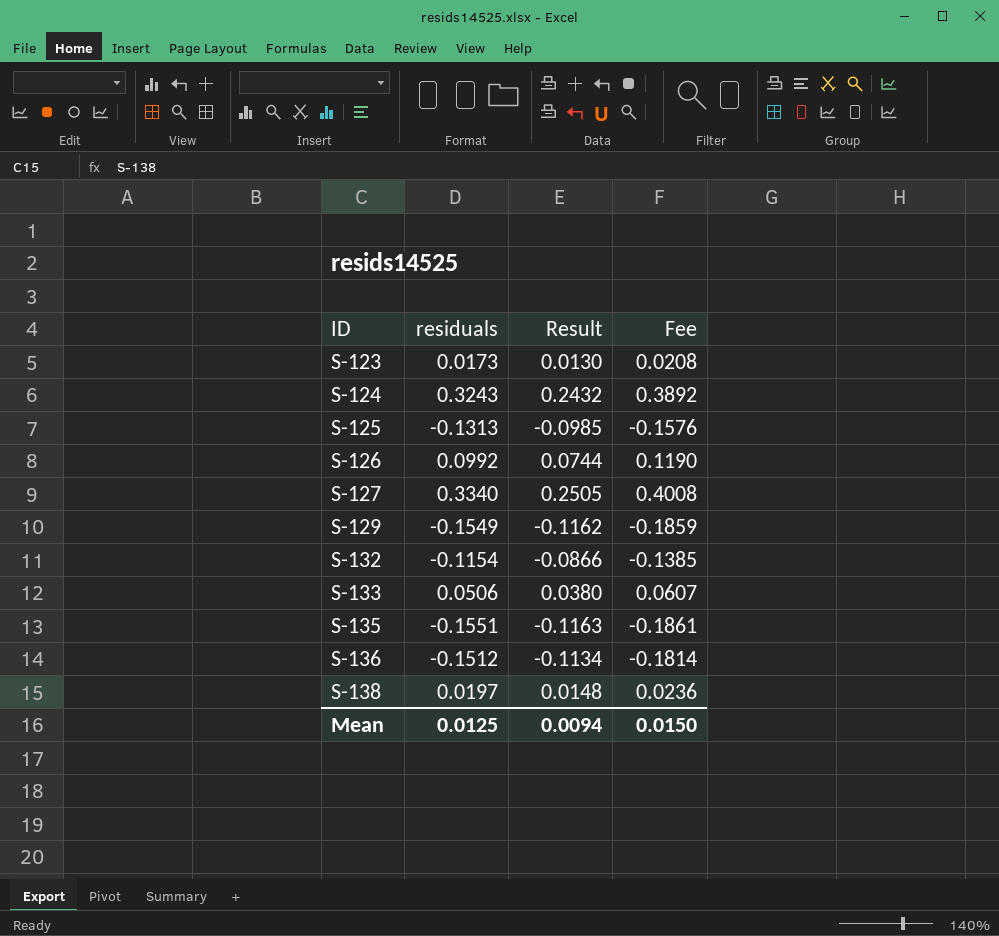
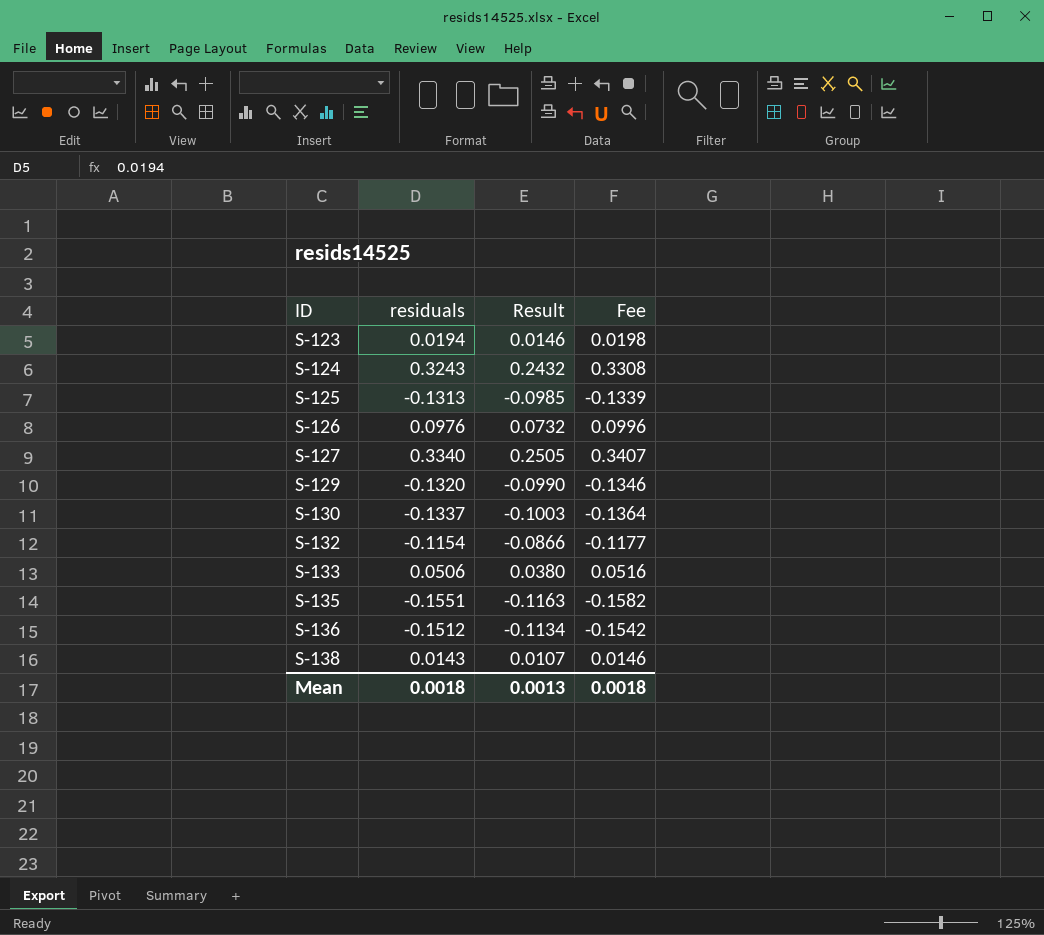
column Fee | formula: [residuals] * 1.2 -> [residuals] * 1.02
S-123 | residuals: 0.0173 -> 0.0194
S-123 | Result: 0.0130 -> 0.0146
S-126 | residuals: 0.0992 -> 0.0976
S-126 | Result: 0.0744 -> 0.0732
S-129 | residuals: -0.1549 -> -0.1320
S-129 | Result: -0.1162 -> -0.0990
row S-130: none -> -0.1337 | -0.1003 | -0.1364
S-138 | residuals: 0.0197 -> 0.0143
S-138 | Result: 0.0148 -> 0.0107
Mean | residuals: 0.0125 -> 0.0018
Mean | Result: 0.0094 -> 0.0013
Mean | Fee: 0.0150 -> 0.0018

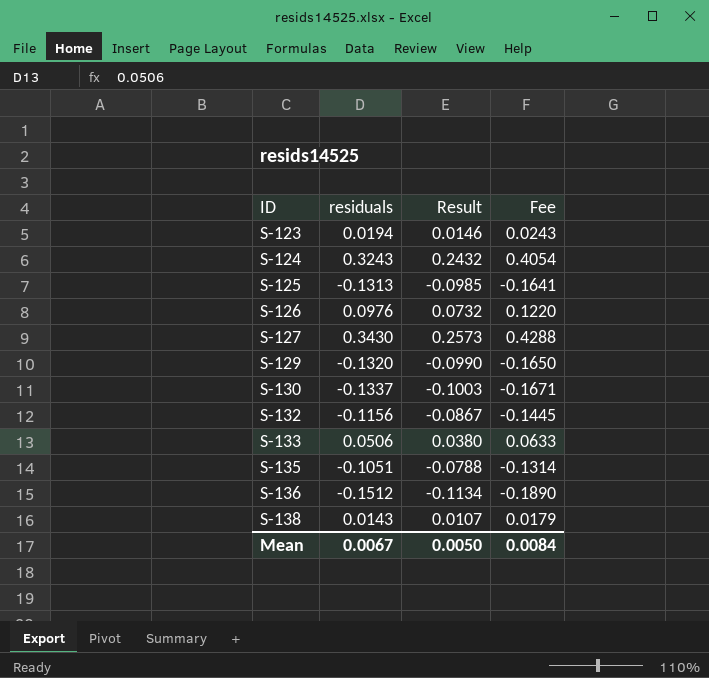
column Fee | formula: [residuals] * 1.02 -> [residuals] * 1.25
S-127 | residuals: 0.3340 -> 0.3430
S-127 | Result: 0.2505 -> 0.2573
S-132 | residuals: -0.1154 -> -0.1156
S-132 | Result: -0.0866 -> -0.0867
S-135 | residuals: -0.1551 -> -0.1051
S-135 | Result: -0.1163 -> -0.0788
Mean | residuals: 0.0018 -> 0.0067
Mean | Result: 0.0013 -> 0.0050
Mean | Fee: 0.0018 -> 0.0084

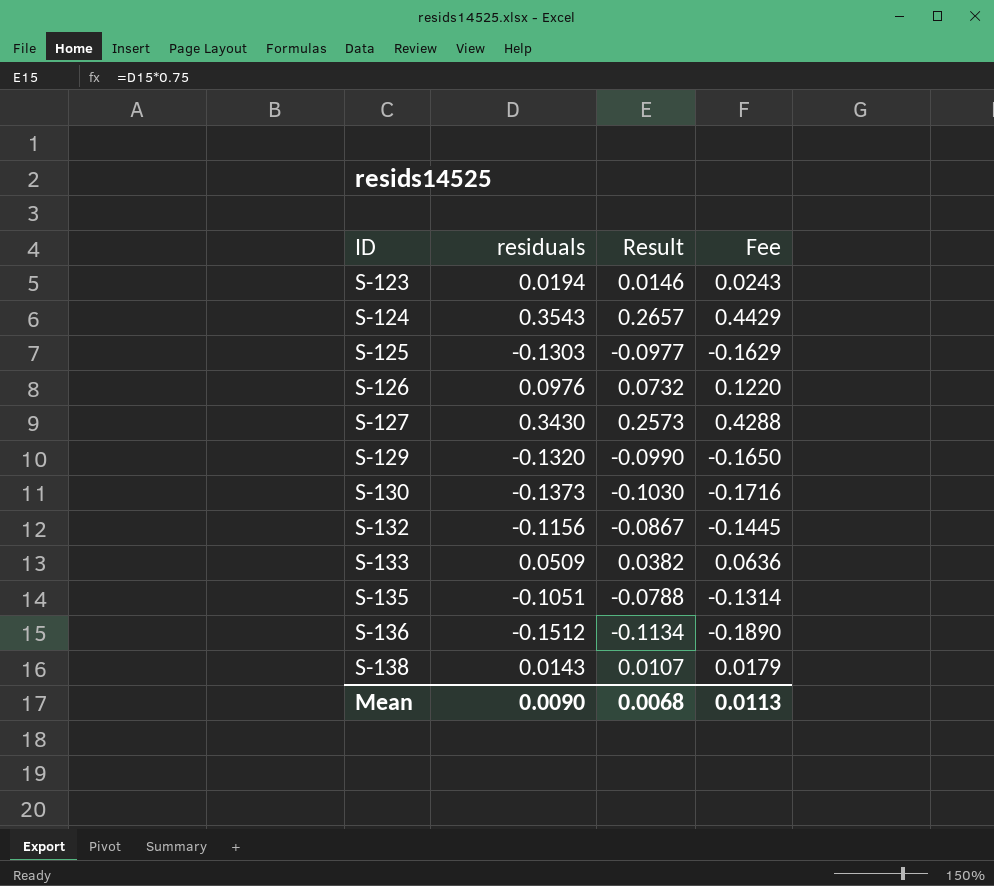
S-124 | residuals: 0.3243 -> 0.3543
S-124 | Result: 0.2432 -> 0.2657
S-124 | Fee: 0.4054 -> 0.4429
S-125 | residuals: -0.1313 -> -0.1303
S-125 | Result: -0.0985 -> -0.0977
S-125 | Fee: -0.1641 -> -0.1629
S-130 | residuals: -0.1337 -> -0.1373
S-130 | Result: -0.1003 -> -0.1030
S-130 | Fee: -0.1671 -> -0.1716
S-133 | residuals: 0.0506 -> 0.0509
S-133 | Result: 0.0380 -> 0.0382
S-133 | Fee: 0.0633 -> 0.0636
Mean | residuals: 0.0067 -> 0.0090
Mean | Result: 0.0050 -> 0.0068
Mean | Fee: 0.0084 -> 0.0113

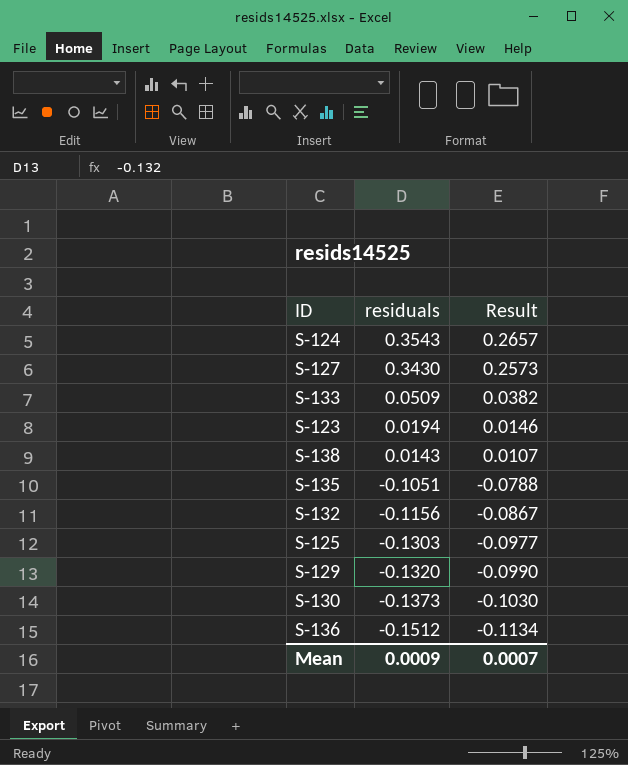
row order: ID ascending -> residuals descending
column Fee | formula: [residuals] * 1.25 -> none
row S-126: 0.0976 | 0.0732 | 0.1220 -> none
Mean | residuals: 0.0090 -> 0.0009
Mean | Result: 0.0068 -> 0.0007

